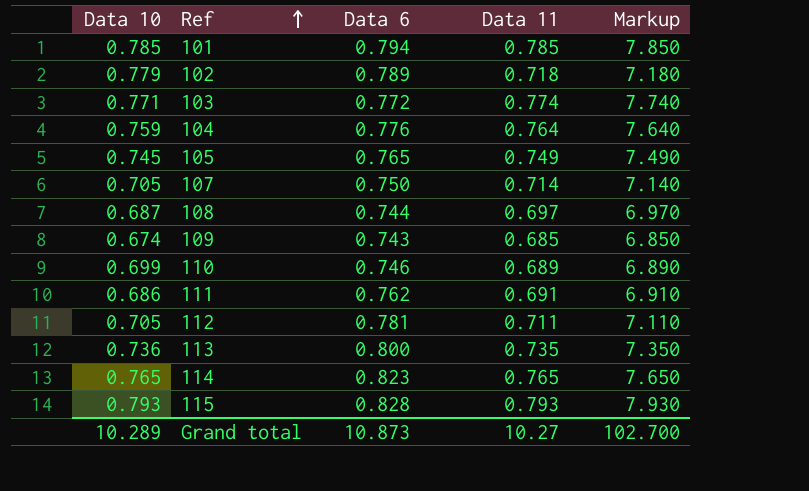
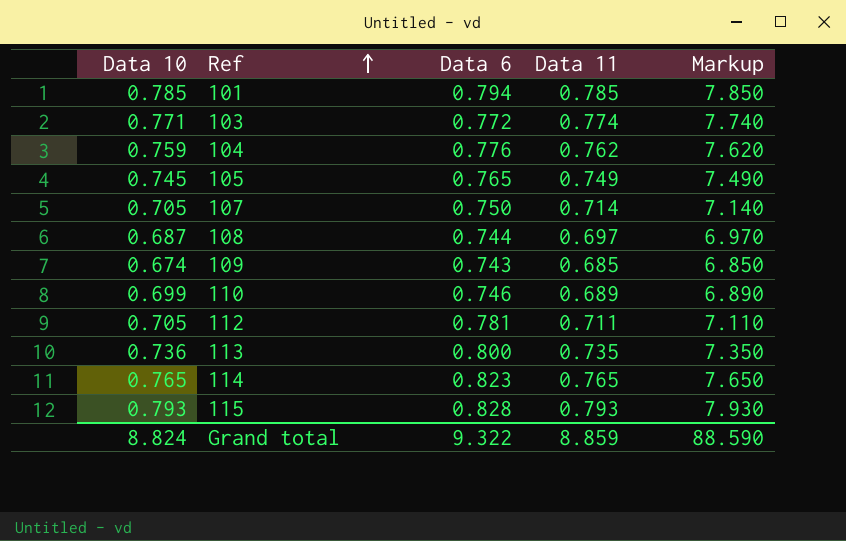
row 102: 0.779 | 0.789 | 0.718 | 7.180 -> none
row 111: 0.686 | 0.762 | 0.691 | 6.910 -> none
104 | Data 11: 0.764 -> 0.762
104 | Markup: 7.640 -> 7.620
Grand total | Data 10: 10.289 -> 8.824
Grand total | Data 6: 10.873 -> 9.322
Grand total | Data 11: 10.27 -> 8.859
Grand total | Markup: 102.700 -> 88.590

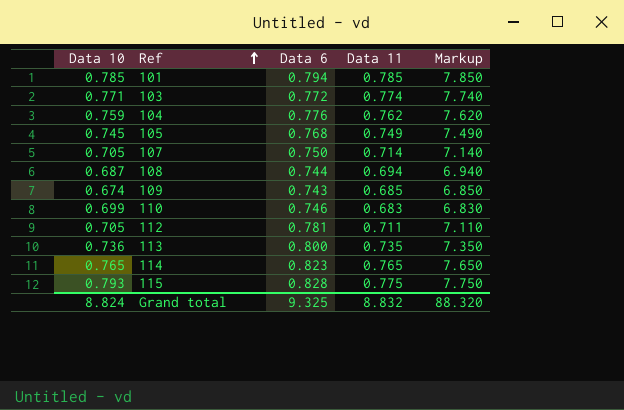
105 | Data 6: 0.765 -> 0.768
108 | Data 11: 0.697 -> 0.694
108 | Markup: 6.970 -> 6.940
110 | Data 11: 0.689 -> 0.683
110 | Markup: 6.890 -> 6.830
115 | Data 11: 0.793 -> 0.775
115 | Markup: 7.930 -> 7.750
Grand total | Data 6: 9.322 -> 9.325
Grand total | Data 11: 8.859 -> 8.832
Grand total | Markup: 88.590 -> 88.320

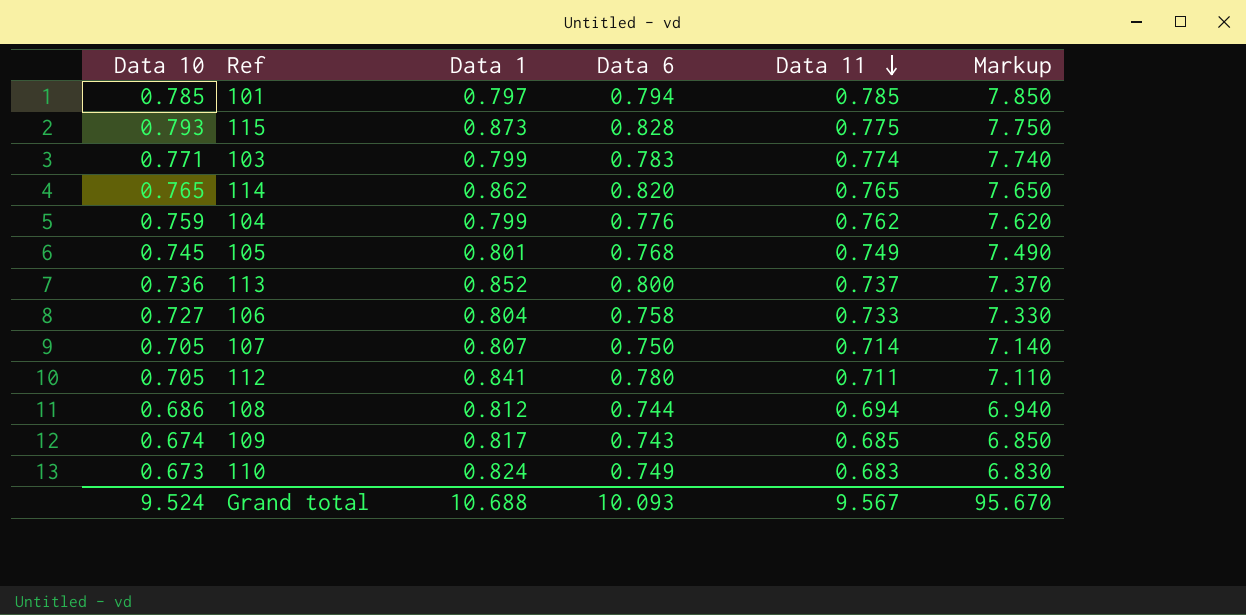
row order: Ref ascending -> Data 11 descending
column Data 1 | position: none -> 3
103 | Data 6: 0.772 -> 0.783
114 | Data 6: 0.823 -> 0.820
113 | Data 11: 0.735 -> 0.737
113 | Markup: 7.350 -> 7.370
row 106: none -> 0.727 | 0.804 | 0.758 | 0.733 | 7.330
112 | Data 6: 0.781 -> 0.780
108 | Data 10: 0.687 -> 0.686
110 | Data 10: 0.699 -> 0.673
110 | Data 6: 0.746 -> 0.749
Grand total | Data 10: 8.824 -> 9.524
Grand total | Data 6: 9.325 -> 10.093
Grand total | Data 11: 8.832 -> 9.567
Grand total | Markup: 88.320 -> 95.670

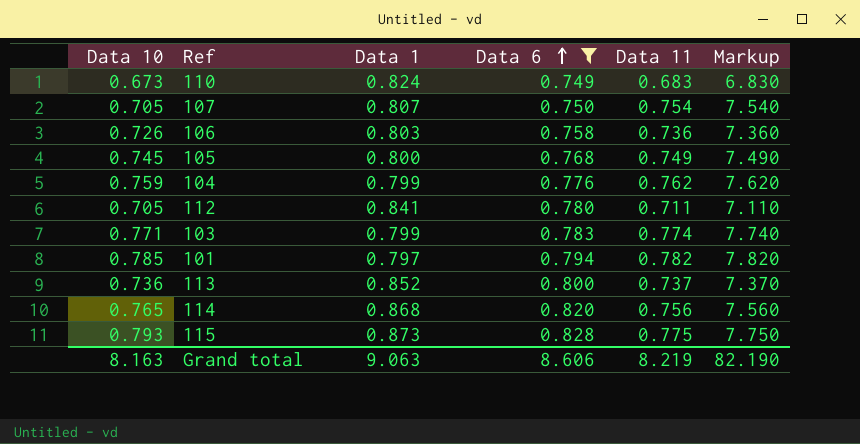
filter: none -> Data 6 >= 0.749
row order: Data 11 descending -> Data 6 ascending
107 | Data 11: 0.714 -> 0.754
107 | Markup: 7.140 -> 7.540
106 | Data 10: 0.727 -> 0.726
106 | Data 1: 0.804 -> 0.803
106 | Data 11: 0.733 -> 0.736
106 | Markup: 7.330 -> 7.360
105 | Data 1: 0.801 -> 0.800
101 | Data 11: 0.785 -> 0.782
101 | Markup: 7.850 -> 7.820
114 | Data 1: 0.862 -> 0.868
114 | Data 11: 0.765 -> 0.756
114 | Markup: 7.650 -> 7.560
Grand total | Data 10: 9.524 -> 8.163
Grand total | Data 1: 10.688 -> 9.063
Grand total | Data 6: 10.093 -> 8.606
Grand total | Data 11: 9.567 -> 8.219
Grand total | Markup: 95.670 -> 82.190

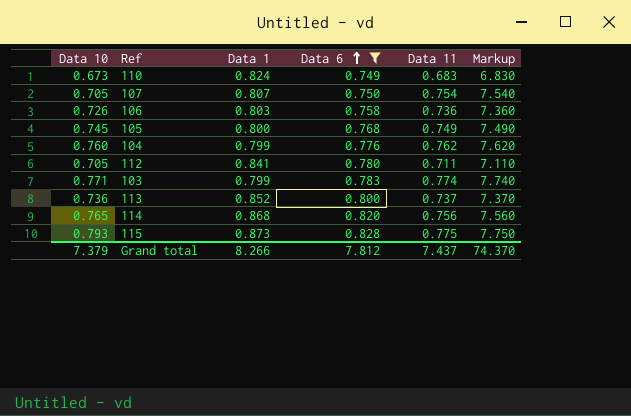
row 101: 0.785 | 0.797 | 0.794 | 0.782 | 7.820 -> none
104 | Data 10: 0.759 -> 0.760
Grand total | Data 10: 8.163 -> 7.379
Grand total | Data 1: 9.063 -> 8.266
Grand total | Data 6: 8.606 -> 7.812
Grand total | Data 11: 8.219 -> 7.437
Grand total | Markup: 82.190 -> 74.370

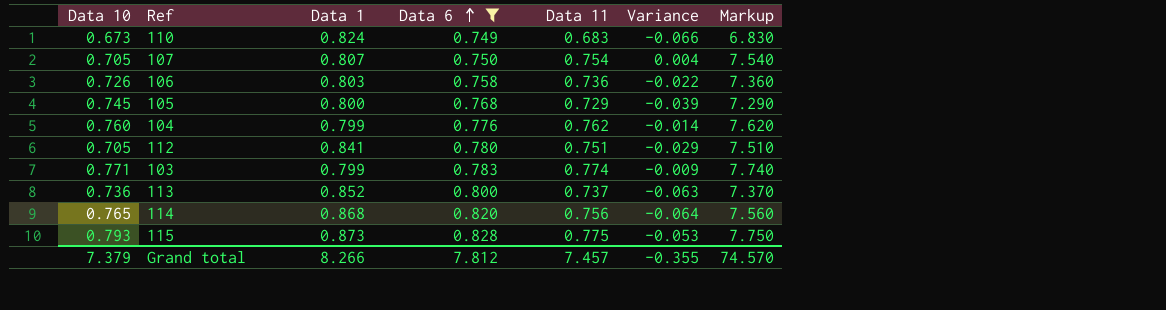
column Variance | formula: none -> [Data 11] - [Data 6]
105 | Data 11: 0.749 -> 0.729
105 | Markup: 7.490 -> 7.290
112 | Data 11: 0.711 -> 0.751
112 | Markup: 7.110 -> 7.510
Grand total | Data 11: 7.437 -> 7.457
Grand total | Markup: 74.370 -> 74.570

